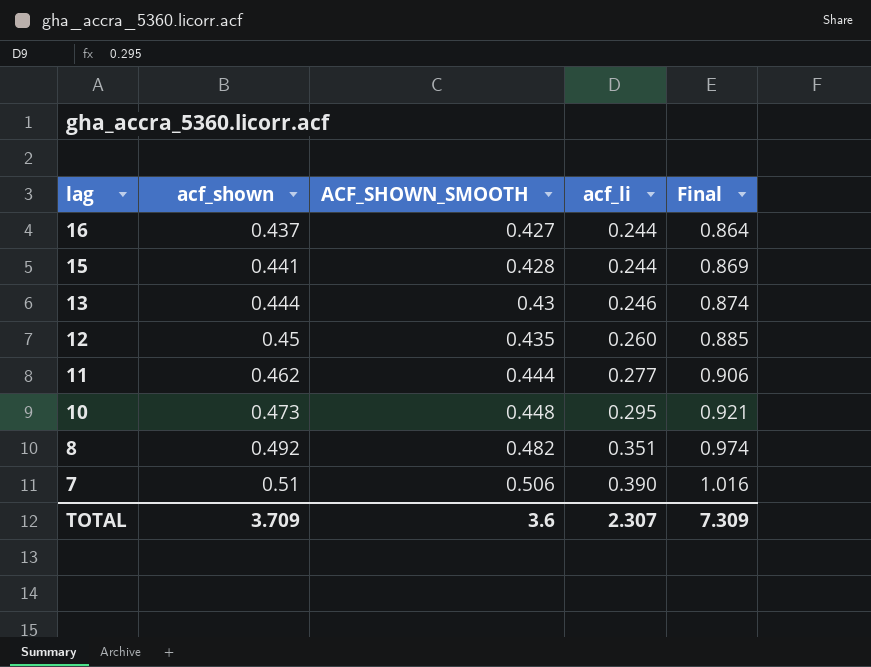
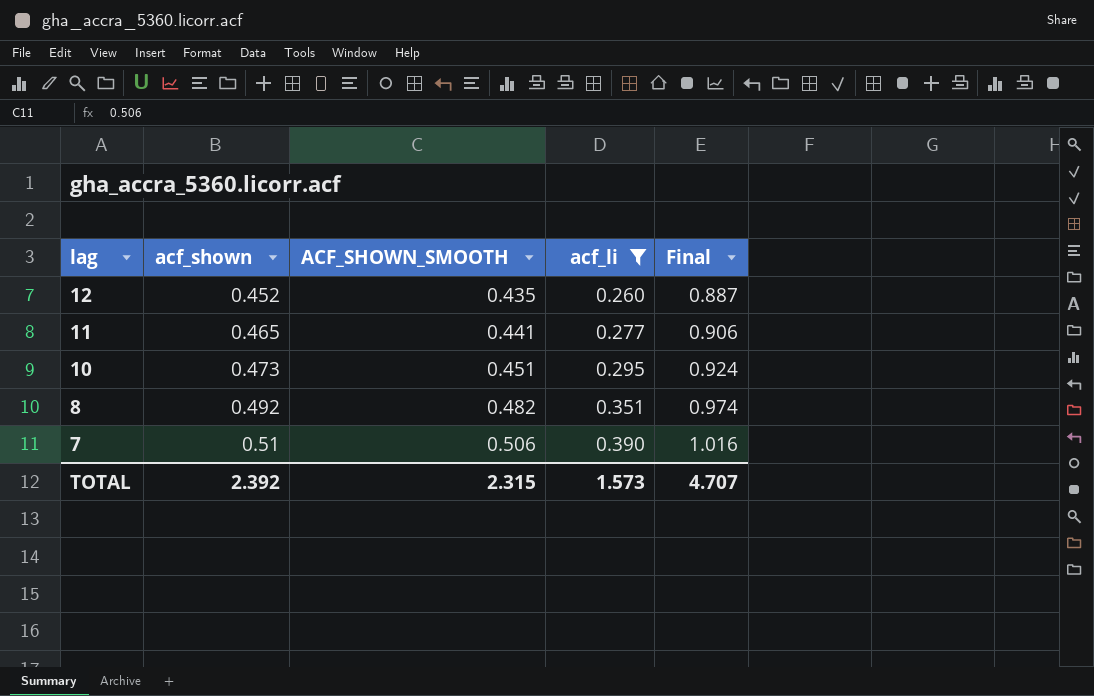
filter: none -> acf_li >= 0.260
12 | acf_shown: 0.45 -> 0.452
12 | Final: 0.885 -> 0.887
11 | acf_shown: 0.462 -> 0.465
11 | ACF_SHOWN_SMOOTH: 0.444 -> 0.441
10 | ACF_SHOWN_SMOOTH: 0.448 -> 0.451
10 | Final: 0.921 -> 0.924
TOTAL | acf_shown: 3.709 -> 2.392
TOTAL | ACF_SHOWN_SMOOTH: 3.6 -> 2.315
TOTAL | acf_li: 2.307 -> 1.573
TOTAL | Final: 7.309 -> 4.707

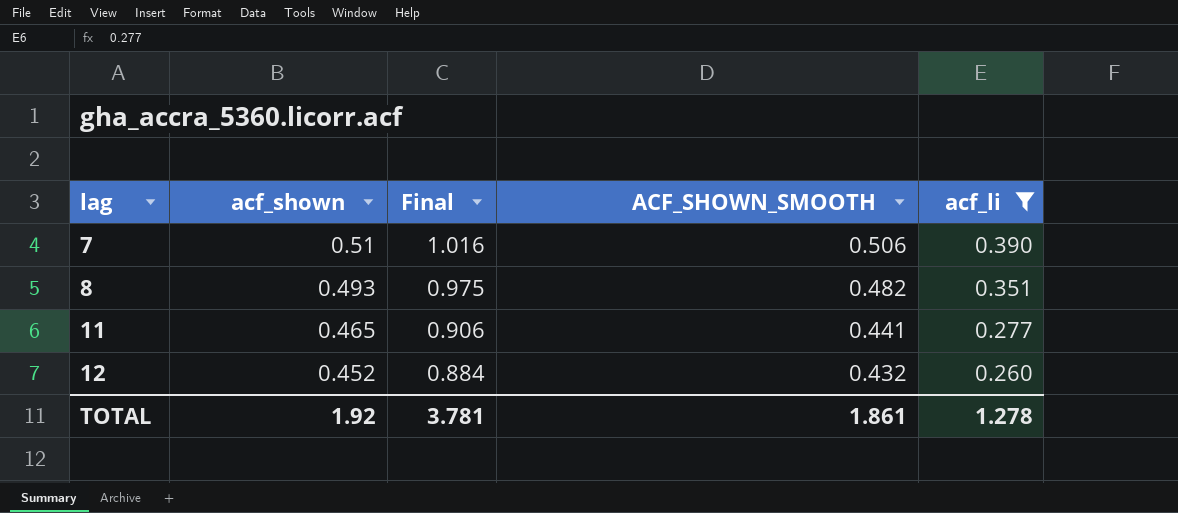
row order: lag descending -> lag ascending
column Final | position: 5 -> 3
row 10: 0.473 | 0.451 | 0.295 | 0.924 -> none
8 | acf_shown: 0.492 -> 0.493
8 | Final: 0.974 -> 0.975
12 | Final: 0.887 -> 0.884
12 | ACF_SHOWN_SMOOTH: 0.435 -> 0.432
TOTAL | acf_shown: 2.392 -> 1.92
TOTAL | Final: 4.707 -> 3.781
TOTAL | ACF_SHOWN_SMOOTH: 2.315 -> 1.861
TOTAL | acf_li: 1.573 -> 1.278

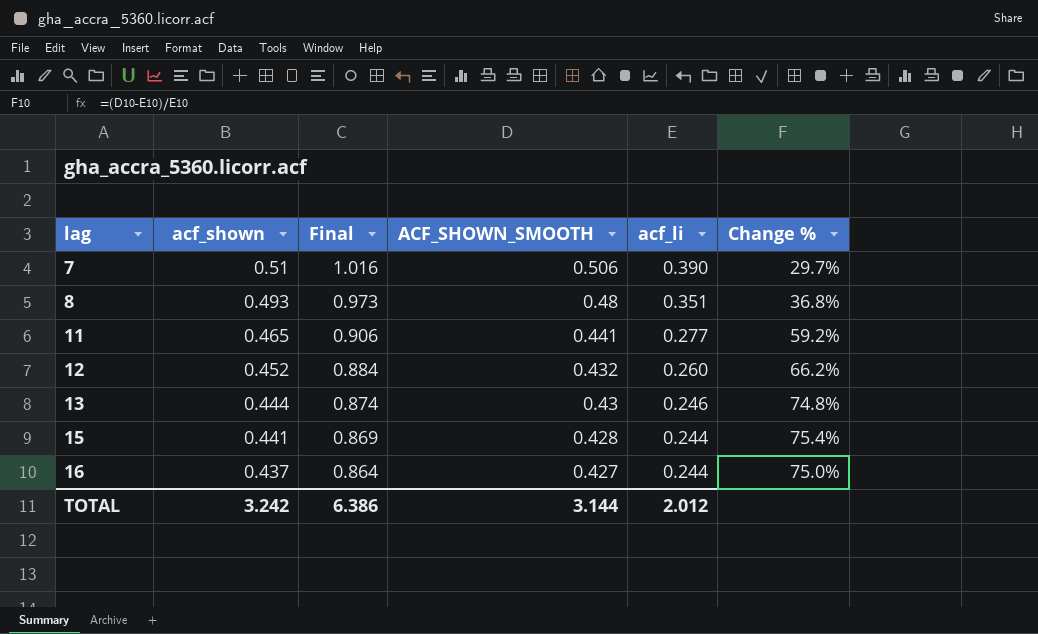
filter: acf_li >= 0.260 -> none
column Change % | formula: none -> ([ACF_SHOWN_SMOOTH] - [acf_li]) / [acf_li]
8 | Final: 0.975 -> 0.973
8 | ACF_SHOWN_SMOOTH: 0.482 -> 0.48
TOTAL | acf_shown: 1.92 -> 3.242
TOTAL | Final: 3.781 -> 6.386
TOTAL | ACF_SHOWN_SMOOTH: 1.861 -> 3.144
TOTAL | acf_li: 1.278 -> 2.012

